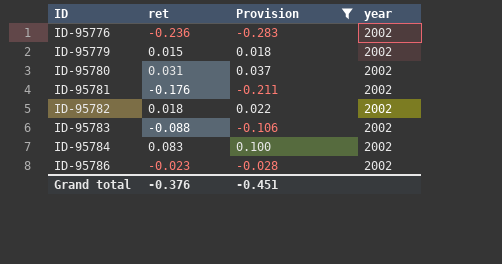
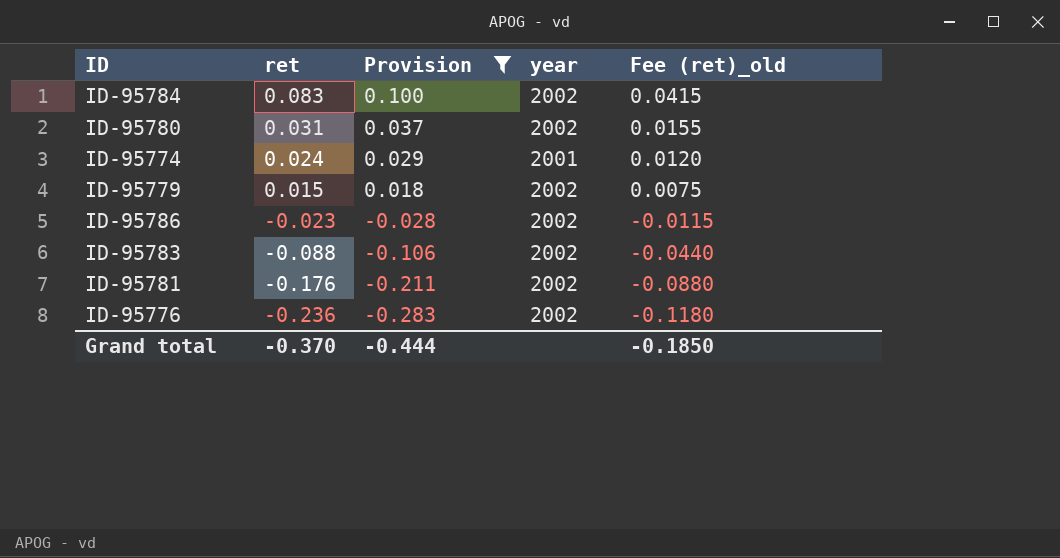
row order: ID ascending -> ret descending
column Fee (ret)_old | formula: none -> [ret] * 0.5
row ID-95782: 0.018 | 0.022 | 2002 -> none
row ID-95774: none -> 0.024 | 0.029 | 2001 | 0.0120
Grand total | ret: -0.376 -> -0.370
Grand total | Provision: -0.451 -> -0.444

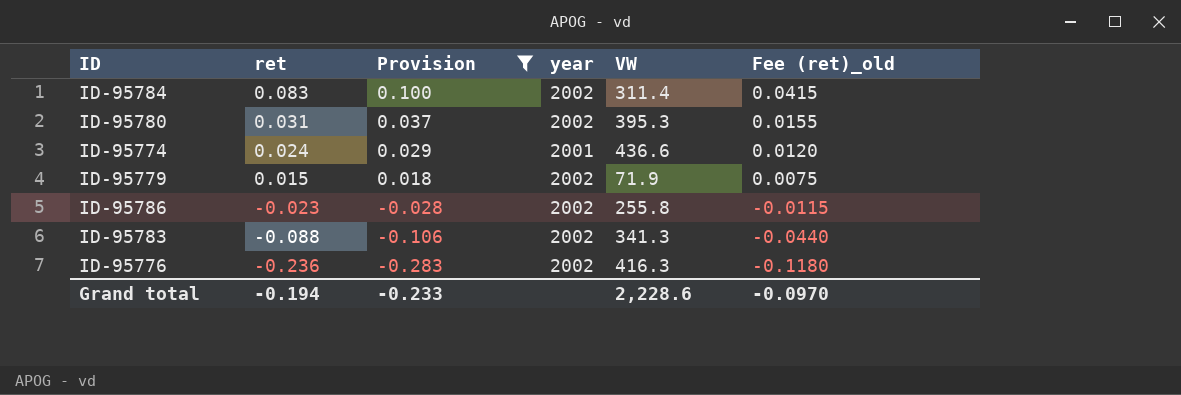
column VW | position: none -> 5
row ID-95781: -0.176 | -0.211 | 2002 | -0.0880 -> none
Grand total | ret: -0.370 -> -0.194
Grand total | Provision: -0.444 -> -0.233
Grand total | Fee (ret)_old: -0.1850 -> -0.0970

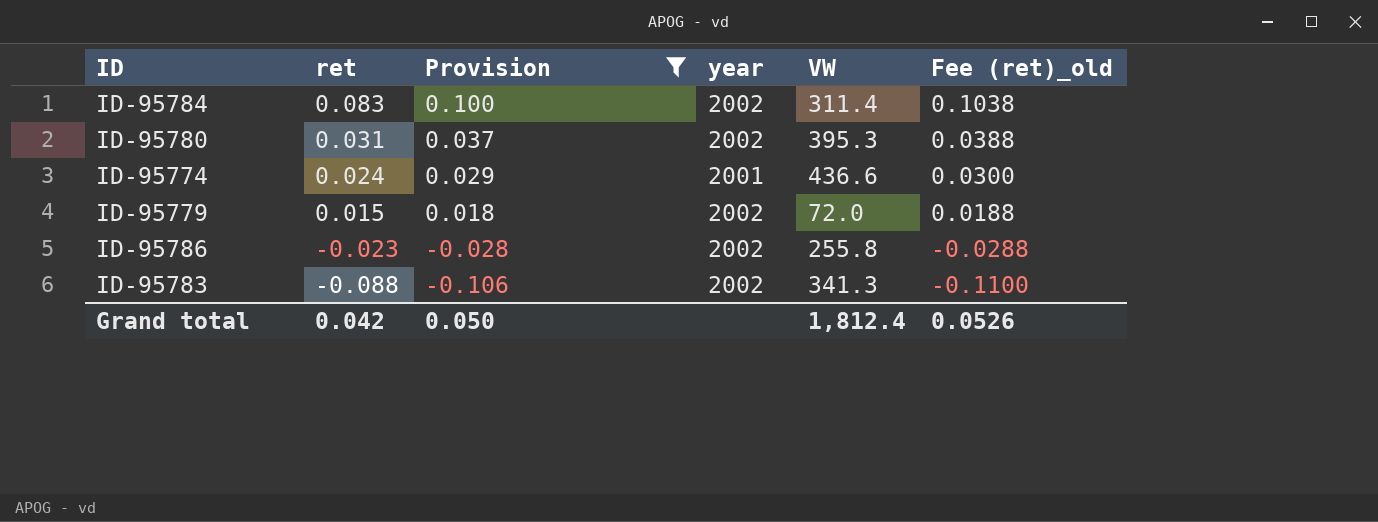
column Fee (ret)_old | formula: [ret] * 0.5 -> [ret] * 1.25
row ID-95776: -0.236 | -0.283 | 2002 | 416.3 | -0.1180 -> none
ID-95779 | VW: 71.9 -> 72.0
Grand total | ret: -0.194 -> 0.042
Grand total | Provision: -0.233 -> 0.050
Grand total | VW: 2,228.6 -> 1,812.4
Grand total | Fee (ret)_old: -0.0970 -> 0.0526

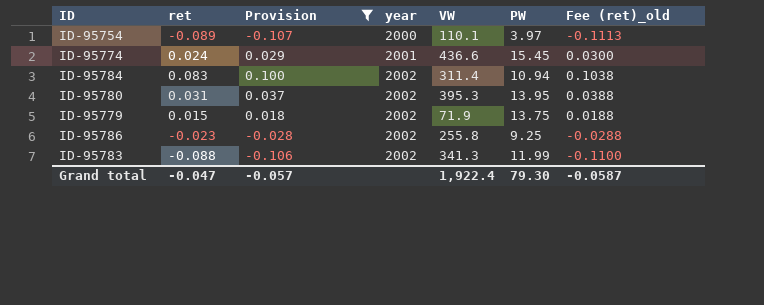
row order: ret descending -> year ascending
column PW | position: none -> 6
row ID-95754: none -> -0.089 | -0.107 | 2000 | 110.1 | 3.97 | -0.1113
ID-95779 | VW: 72.0 -> 71.9
Grand total | ret: 0.042 -> -0.047
Grand total | Provision: 0.050 -> -0.057
Grand total | VW: 1,812.4 -> 1,922.4
Grand total | Fee (ret)_old: 0.0526 -> -0.0587

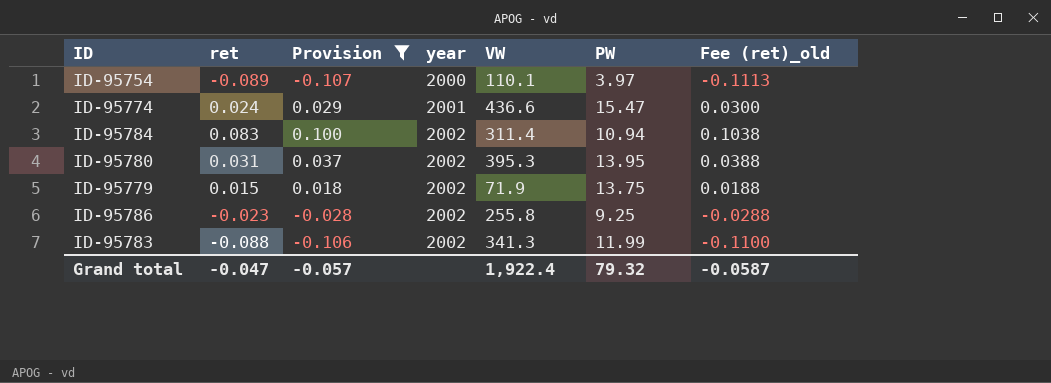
ID-95774 | PW: 15.45 -> 15.47
Grand total | PW: 79.30 -> 79.32

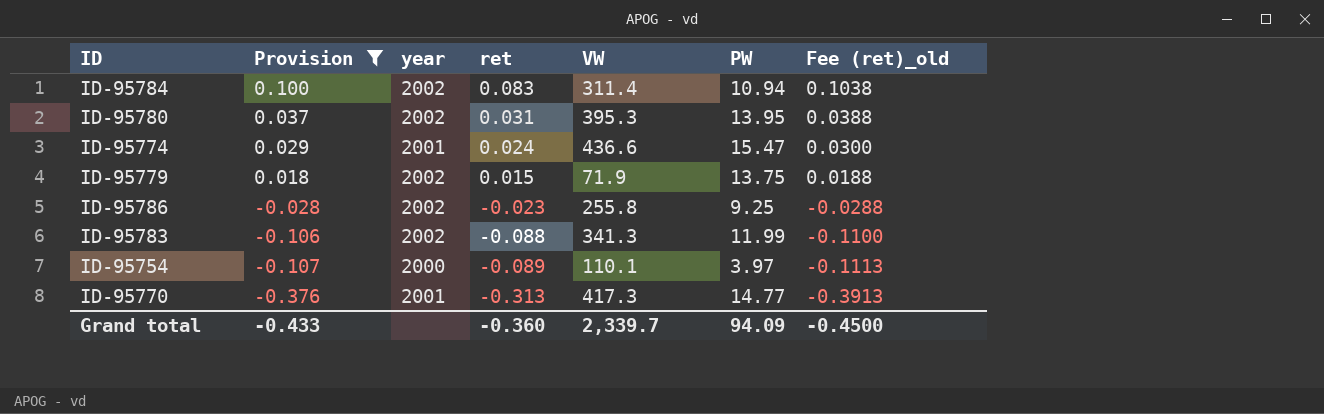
row order: year ascending -> Provision descending
column ret | position: 2 -> 4
row ID-95770: none -> -0.376 | 2001 | -0.313 | 417.3 | 14.77 | -0.3913
Grand total | Provision: -0.057 -> -0.433
Grand total | ret: -0.047 -> -0.360
Grand total | VW: 1,922.4 -> 2,339.7
Grand total | PW: 79.32 -> 94.09
Grand total | Fee (ret)_old: -0.0587 -> -0.4500

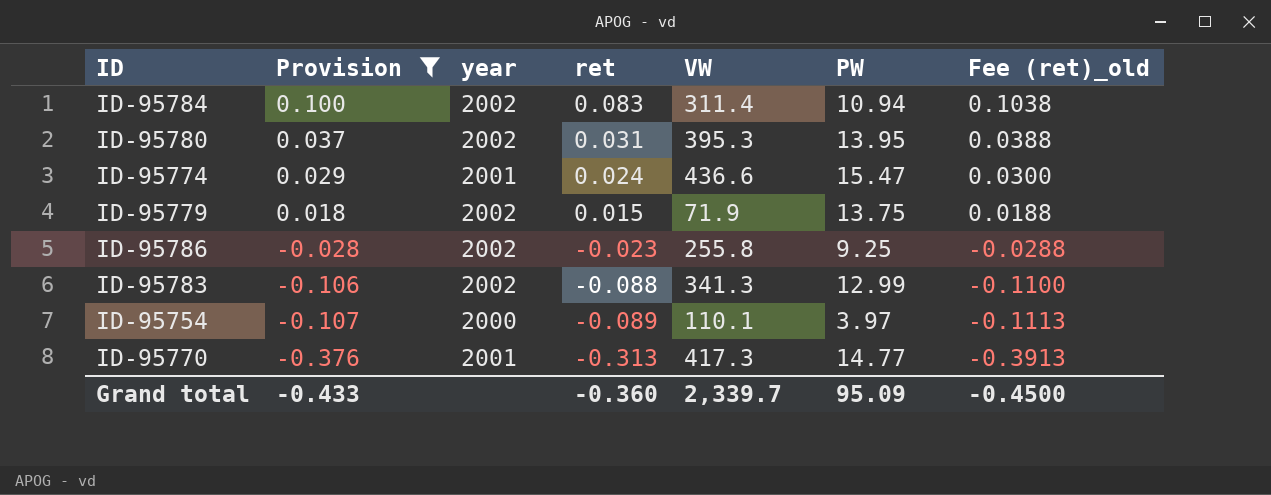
ID-95783 | PW: 11.99 -> 12.99
Grand total | PW: 94.09 -> 95.09

